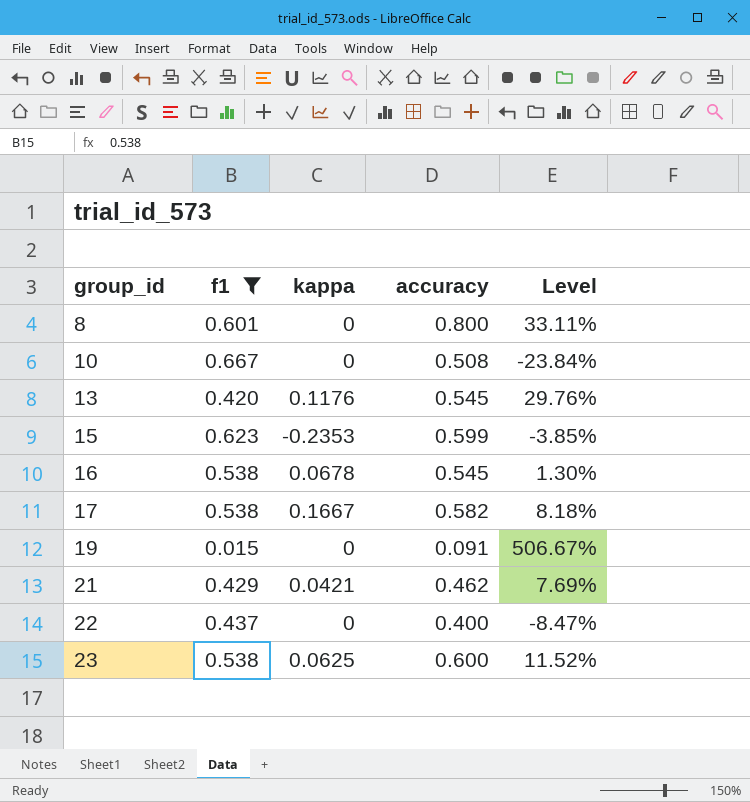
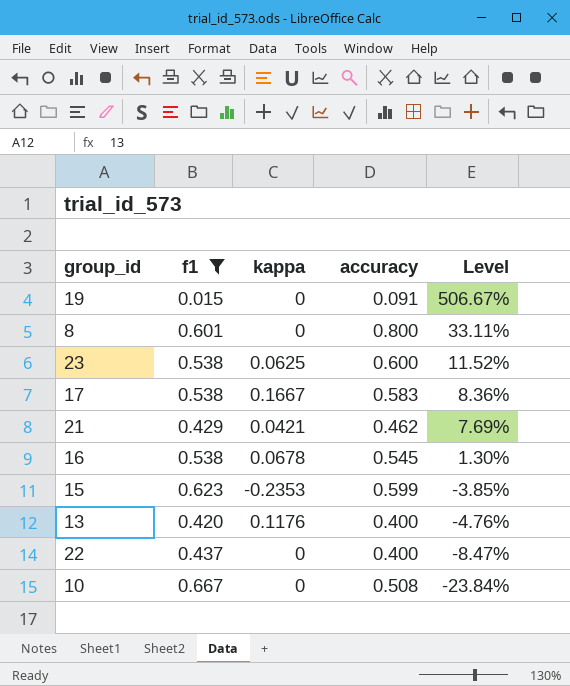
row order: group_id ascending -> Level descending
17 | accuracy: 0.582 -> 0.583
17 | Level: 8.18% -> 8.36%
13 | accuracy: 0.545 -> 0.400
13 | Level: 29.76% -> -4.76%

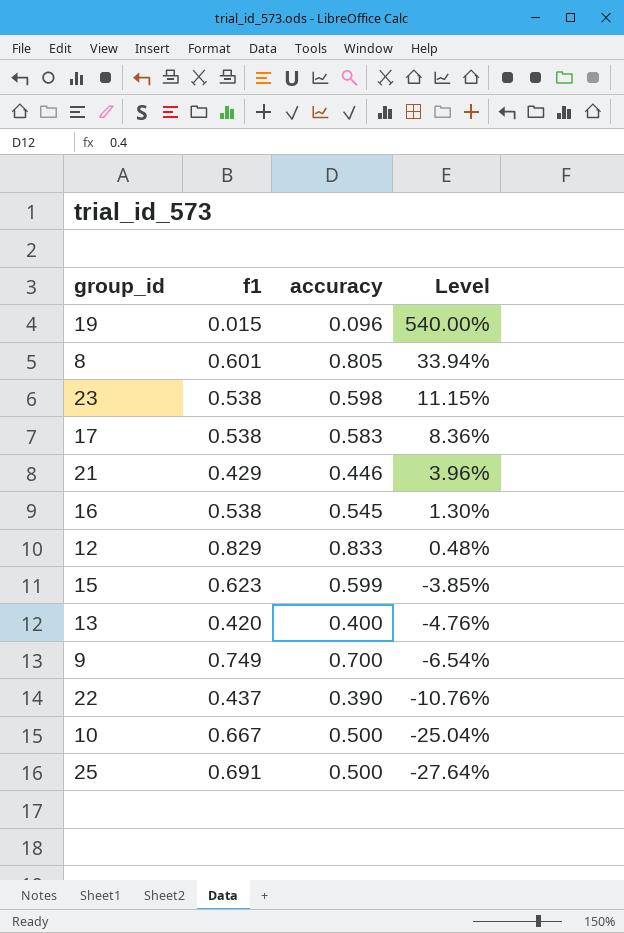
filter: f1 <= 0.667 -> none
column kappa | position: 3 -> none
19 | accuracy: 0.091 -> 0.096
19 | Level: 506.67% -> 540.00%
8 | accuracy: 0.800 -> 0.805
8 | Level: 33.11% -> 33.94%
23 | accuracy: 0.600 -> 0.598
23 | Level: 11.52% -> 11.15%
21 | accuracy: 0.462 -> 0.446
21 | Level: 7.69% -> 3.96%
22 | accuracy: 0.400 -> 0.390
22 | Level: -8.47% -> -10.76%
10 | accuracy: 0.508 -> 0.500
10 | Level: -23.84% -> -25.04%

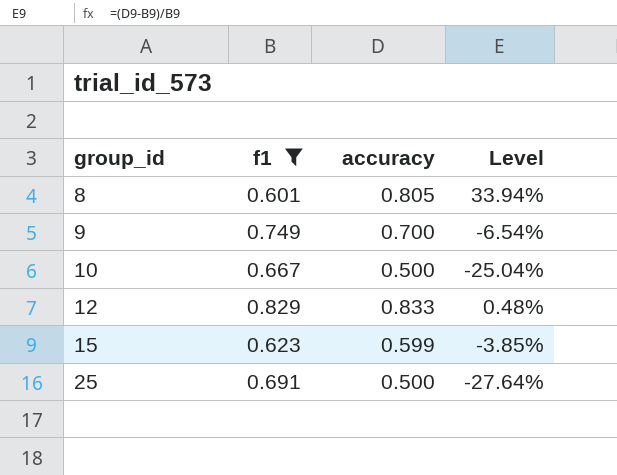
filter: none -> f1 >= 0.601
row order: Level descending -> group_id ascending

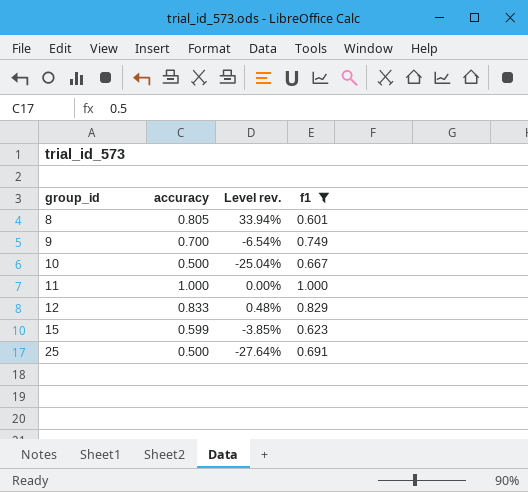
column name: Level -> Level rev.
column f1 | position: 2 -> 4
row 11: none -> 1.000 | 0.00% | 1.000

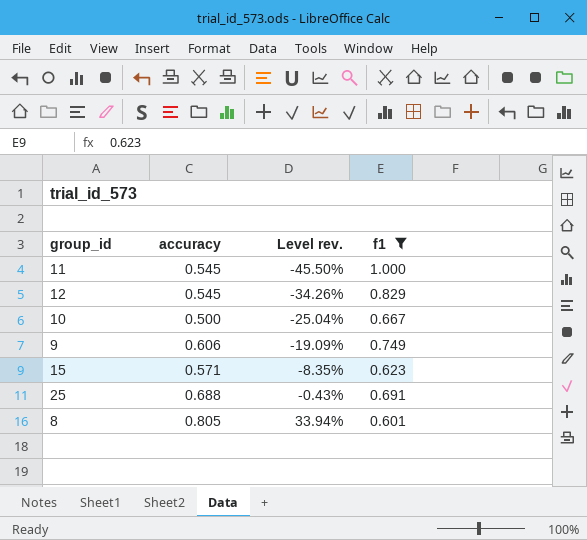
row order: group_id ascending -> Level rev. ascending
11 | accuracy: 1.000 -> 0.545
11 | Level rev.: 0.00% -> -45.50%
12 | accuracy: 0.833 -> 0.545
12 | Level rev.: 0.48% -> -34.26%
9 | accuracy: 0.700 -> 0.606
9 | Level rev.: -6.54% -> -19.09%
15 | accuracy: 0.599 -> 0.571
15 | Level rev.: -3.85% -> -8.35%
25 | accuracy: 0.500 -> 0.688
25 | Level rev.: -27.64% -> -0.43%

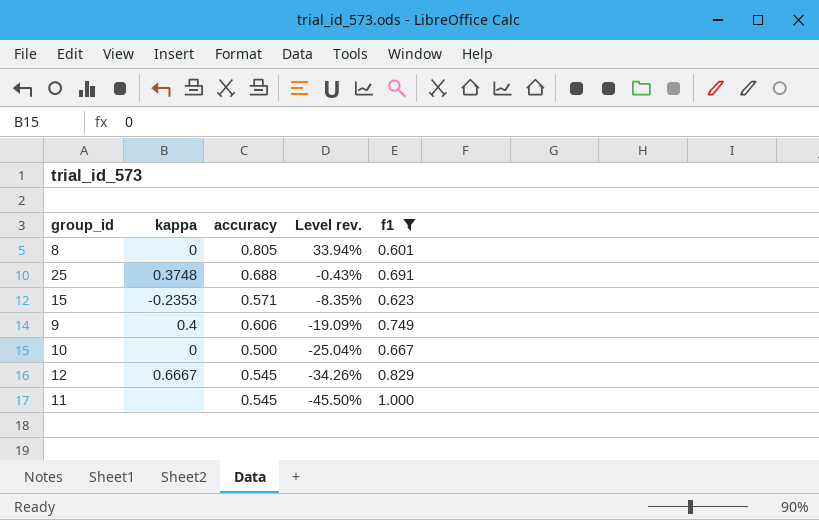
row order: Level rev. ascending -> Level rev. descending
column kappa | position: none -> 2

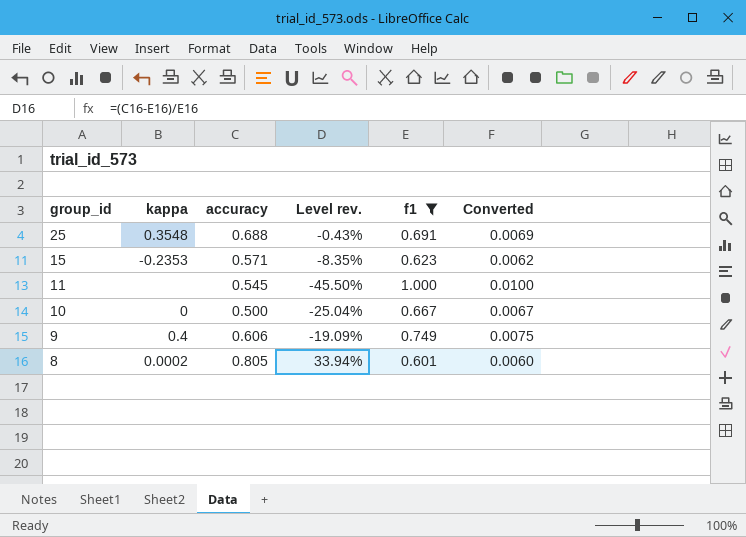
row order: Level rev. descending -> group_id descending
column Converted | formula: none -> [f1] * 0.01
row 12: 0.6667 | 0.545 | -34.26% | 0.829 -> none
25 | kappa: 0.3748 -> 0.3548
8 | kappa: 0 -> 0.0002

